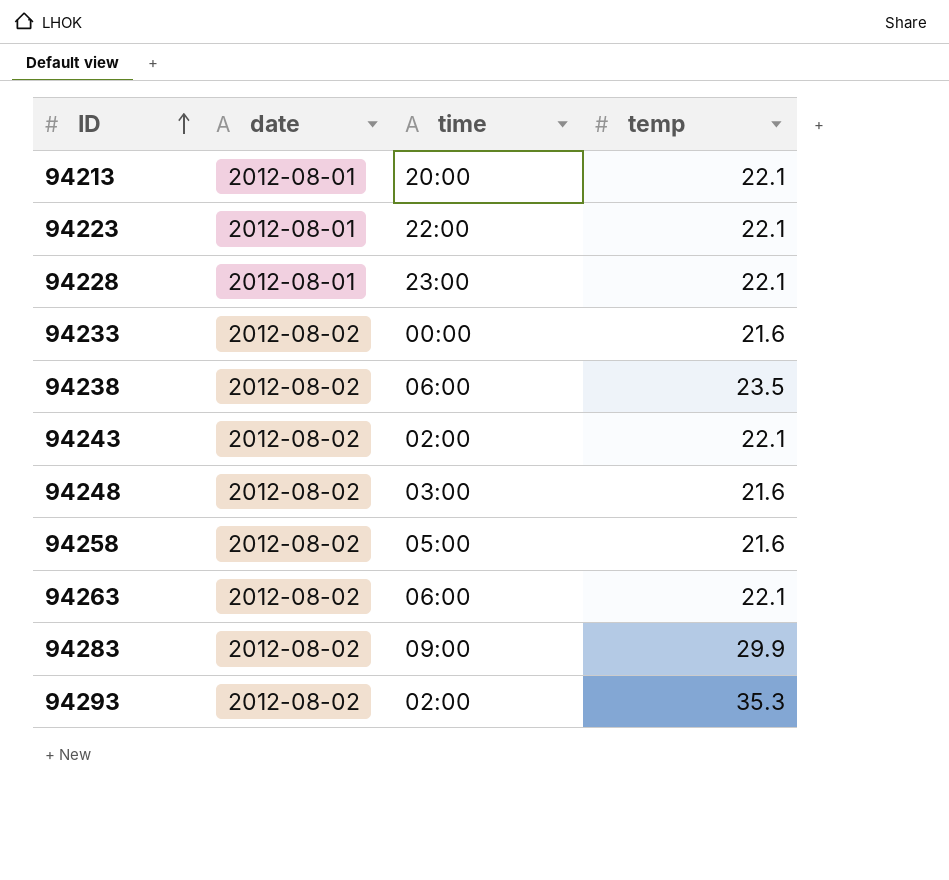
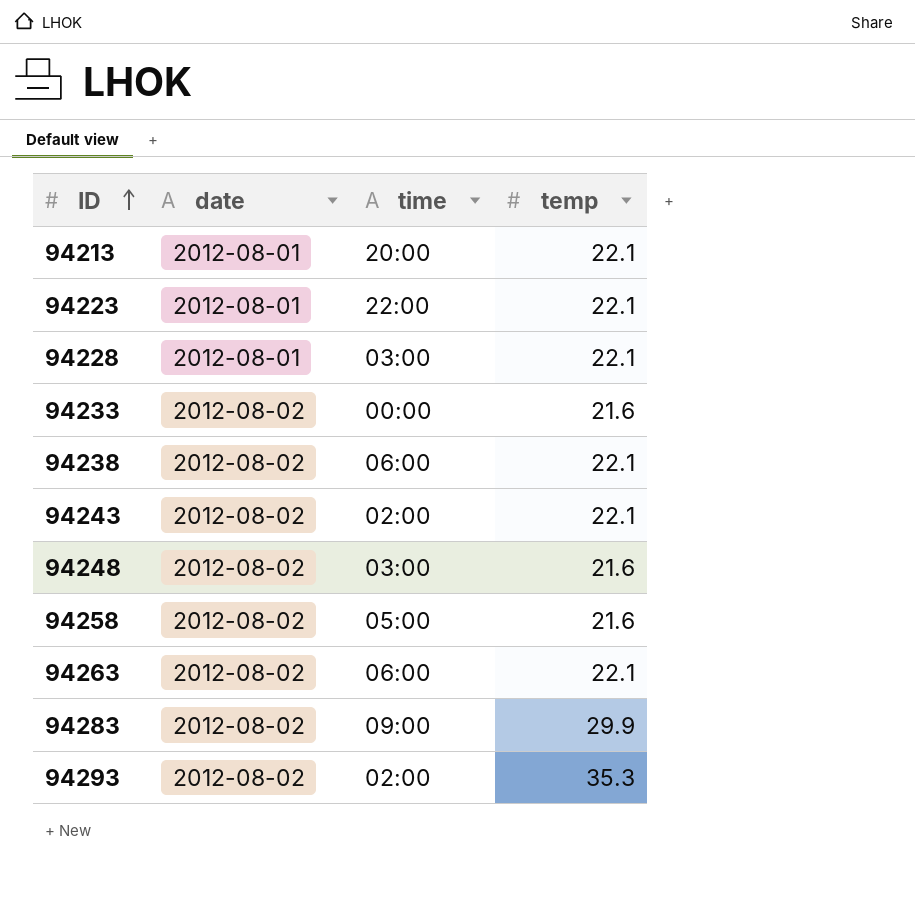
94228 | time: 23:00 -> 03:00
94238 | temp: 23.5 -> 22.1

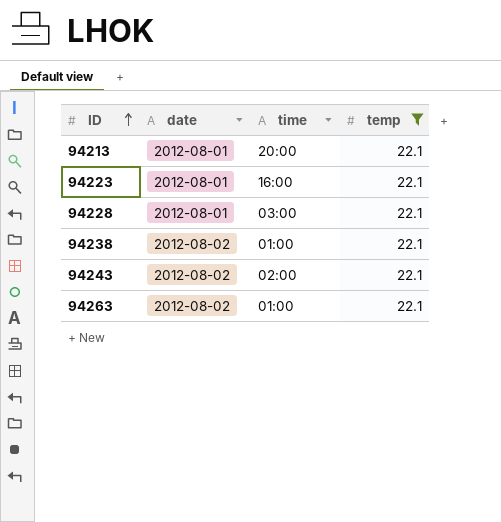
filter: none -> temp = 22.1
94223 | time: 22:00 -> 16:00
94238 | time: 06:00 -> 01:00
94263 | time: 06:00 -> 01:00

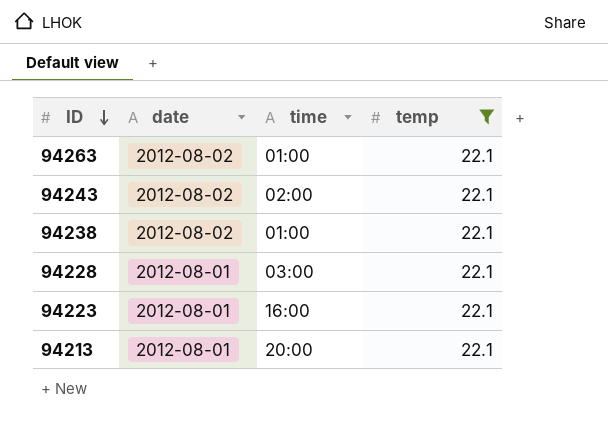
row order: ID ascending -> ID descending

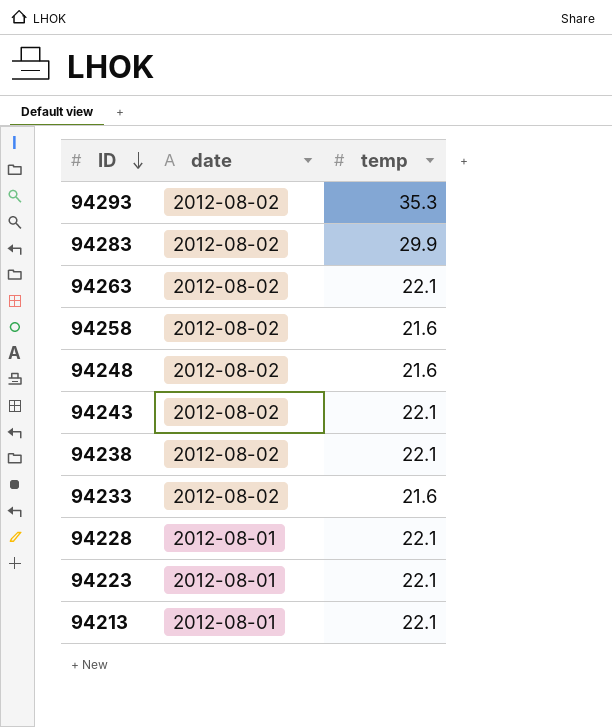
filter: temp = 22.1 -> none
column time | position: 3 -> none

